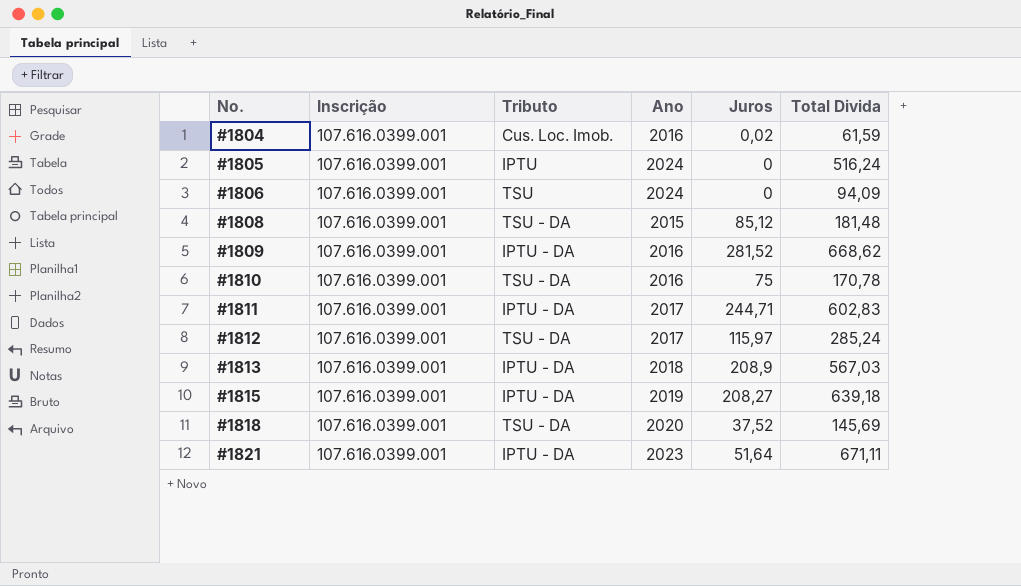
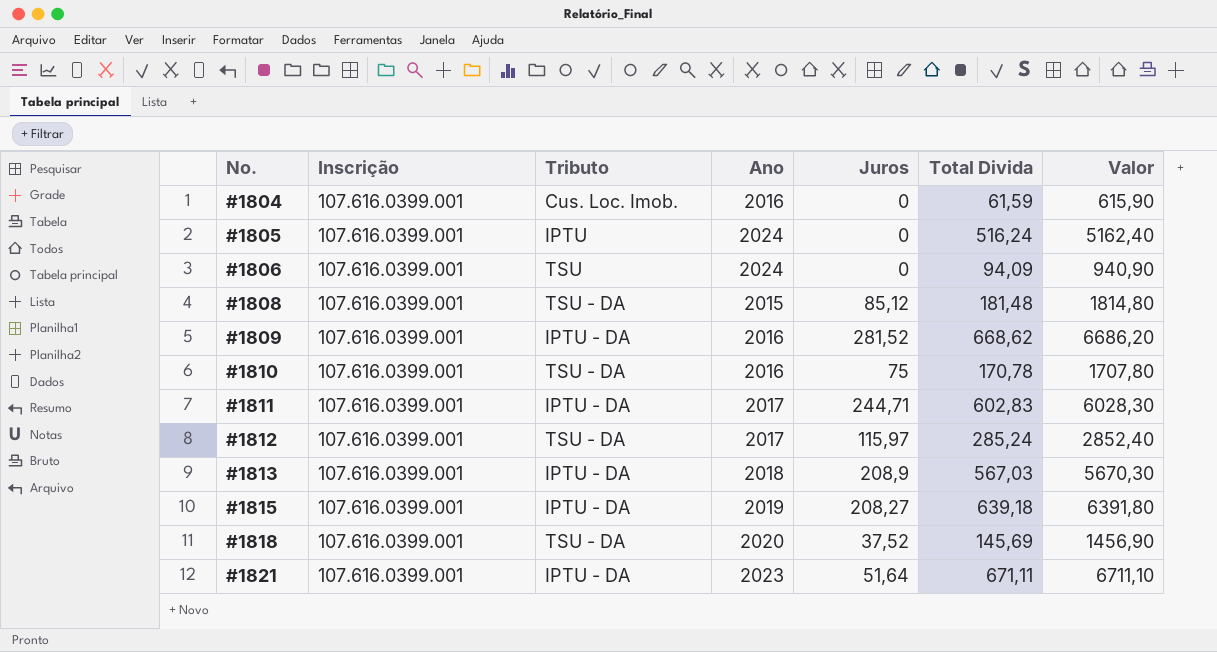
column Valor | formula: none -> [Total Divida] * 10
#1804 | Juros: 0,02 -> 0

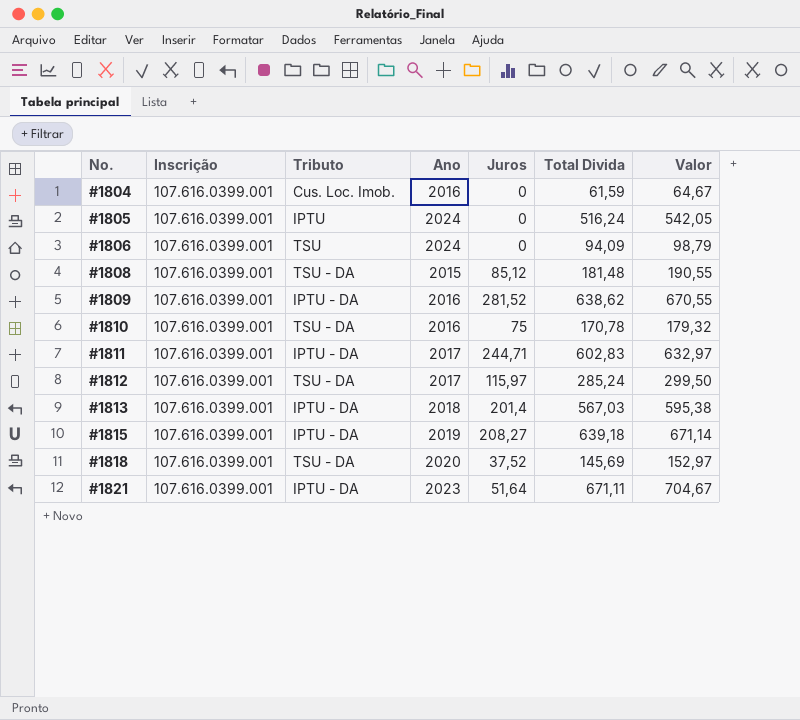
column Valor | formula: [Total Divida] * 10 -> [Total Divida] * 1,05
#1809 | Total Divida: 668,62 -> 638,62
#1813 | Juros: 208,9 -> 201,4

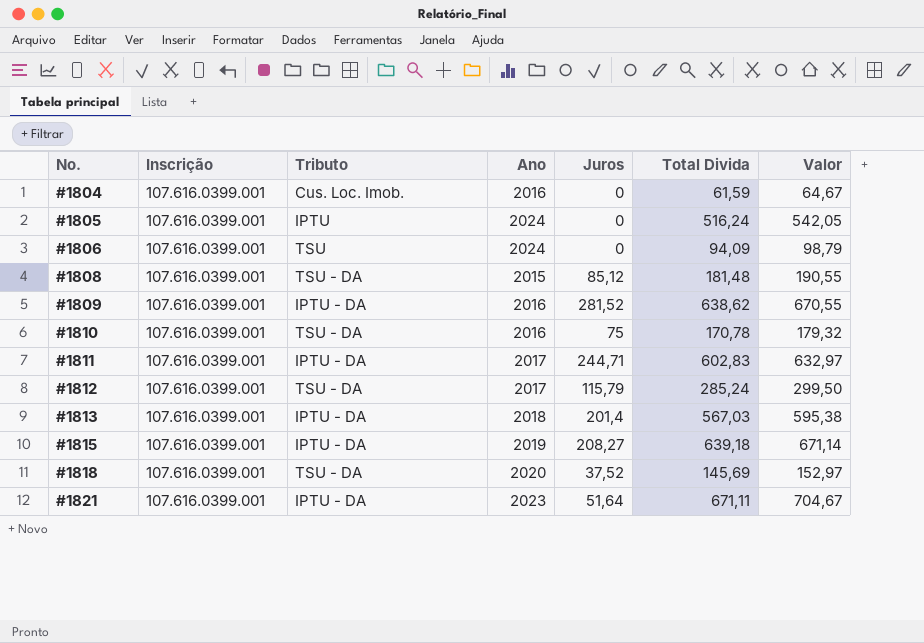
#1812 | Juros: 115,97 -> 115,79

